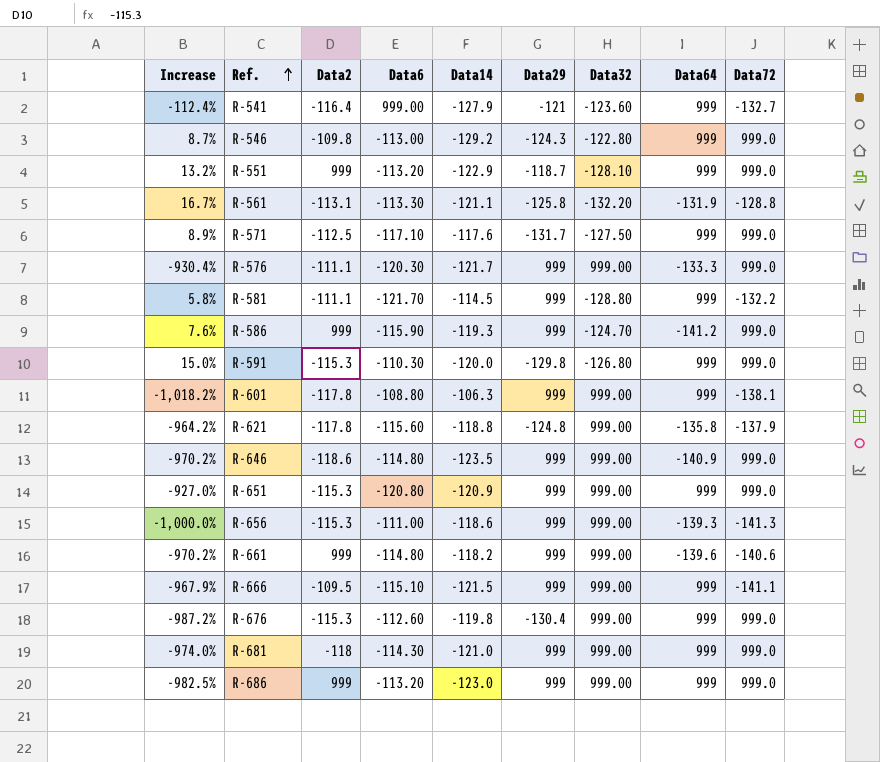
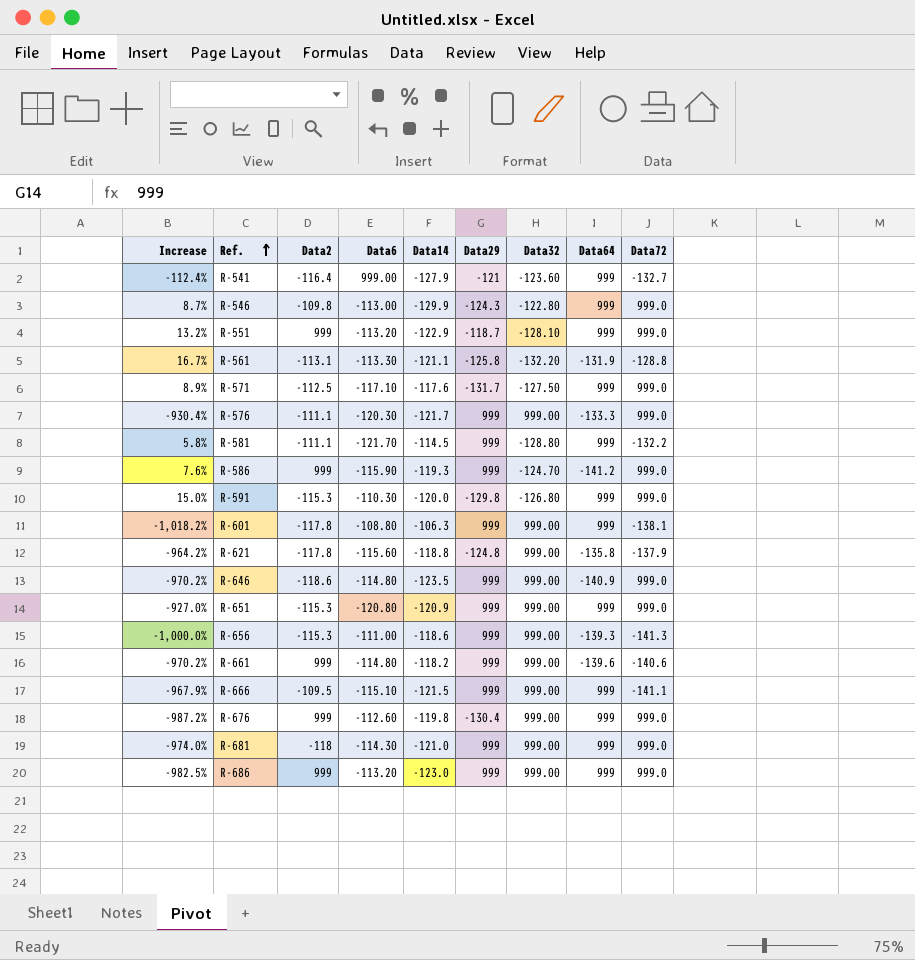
R-546 | Data14: -129.2 -> -129.9
R-676 | Data2: -115.3 -> 999

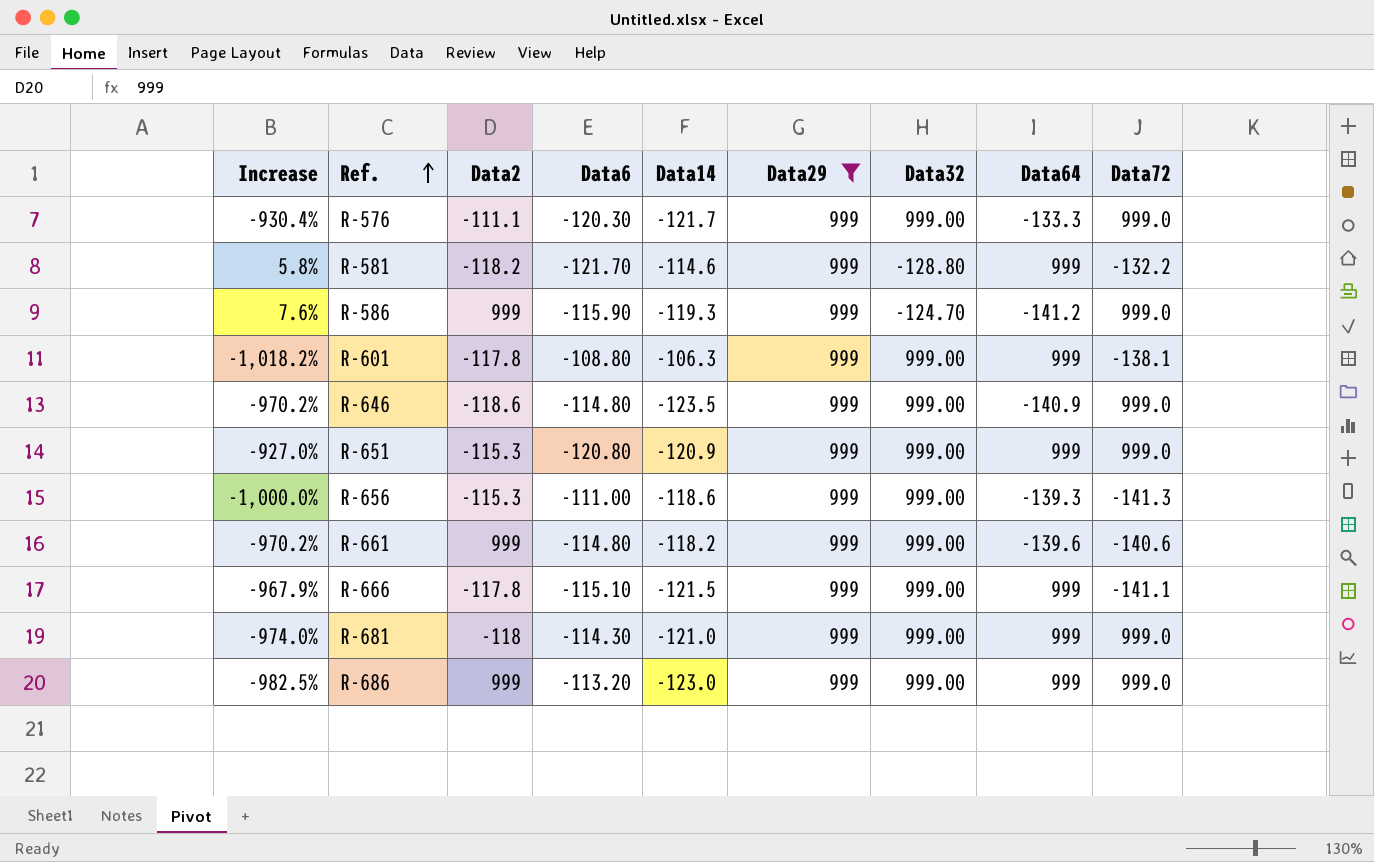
filter: none -> Data29 = 999
R-581 | Data2: -111.1 -> -118.2
R-581 | Data14: -114.5 -> -114.6
R-666 | Data2: -109.5 -> -117.8

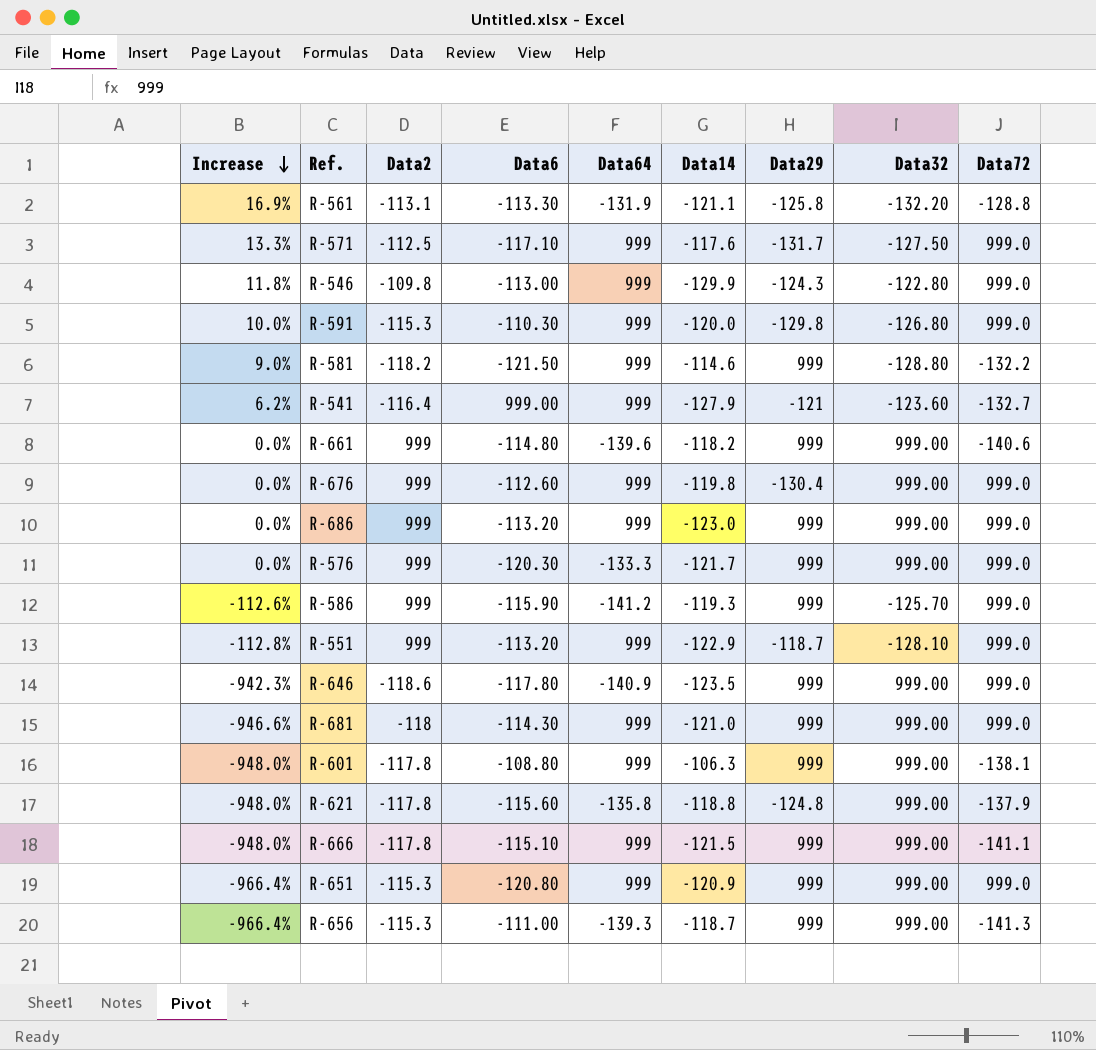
filter: Data29 = 999 -> none
row order: Ref. ascending -> Increase descending
column Increase | formula: ([Data32] - [Data6]) / [Data6] -> ([Data32] - [Data2]) / [Data2]
column Data64 | position: 8 -> 5
R-581 | Data6: -121.70 -> -121.50
R-576 | Data2: -111.1 -> 999
R-586 | Data32: -124.70 -> -125.70
R-646 | Data6: -114.80 -> -117.80
R-656 | Data14: -118.6 -> -118.7

